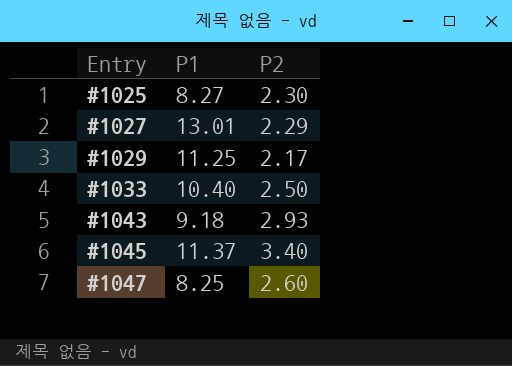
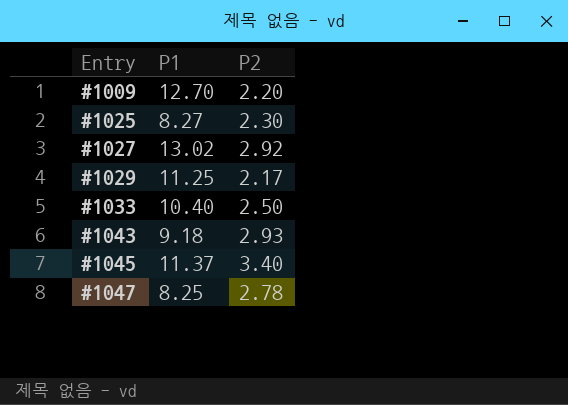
row #1009: none -> 12.70 | 2.20
#1027 | P1: 13.01 -> 13.02
#1027 | P2: 2.29 -> 2.92
#1047 | P2: 2.60 -> 2.78

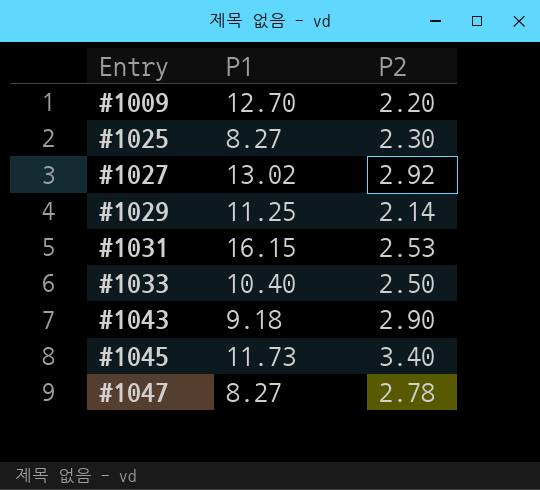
#1029 | P2: 2.17 -> 2.14
row #1031: none -> 16.15 | 2.53
#1043 | P2: 2.93 -> 2.90
#1045 | P1: 11.37 -> 11.73
#1047 | P1: 8.25 -> 8.27

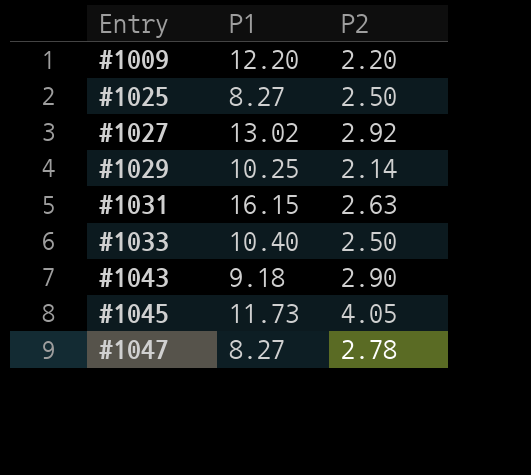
#1009 | P1: 12.70 -> 12.20
#1025 | P2: 2.30 -> 2.50
#1029 | P1: 11.25 -> 10.25
#1031 | P2: 2.53 -> 2.63
#1045 | P2: 3.40 -> 4.05

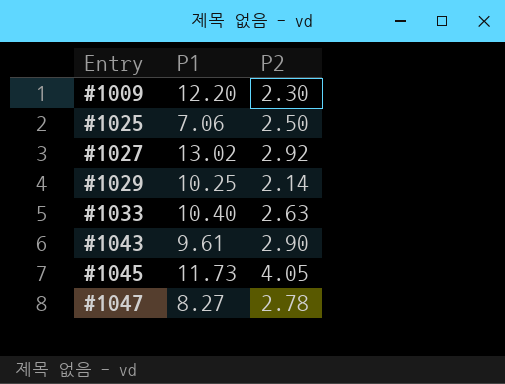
row #1031: 16.15 | 2.63 -> none
#1009 | P2: 2.20 -> 2.30
#1025 | P1: 8.27 -> 7.06
#1033 | P2: 2.50 -> 2.63
#1043 | P1: 9.18 -> 9.61

